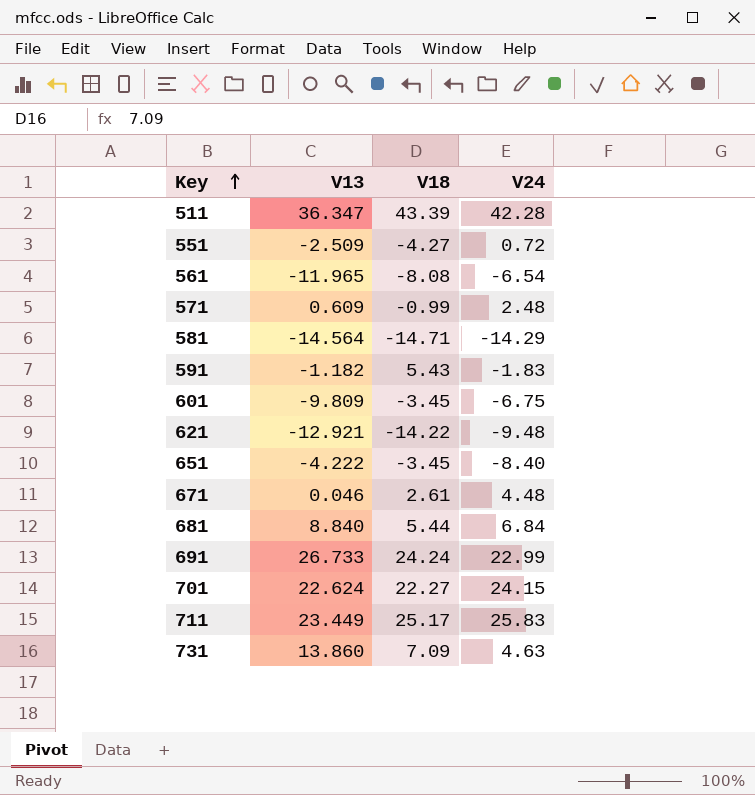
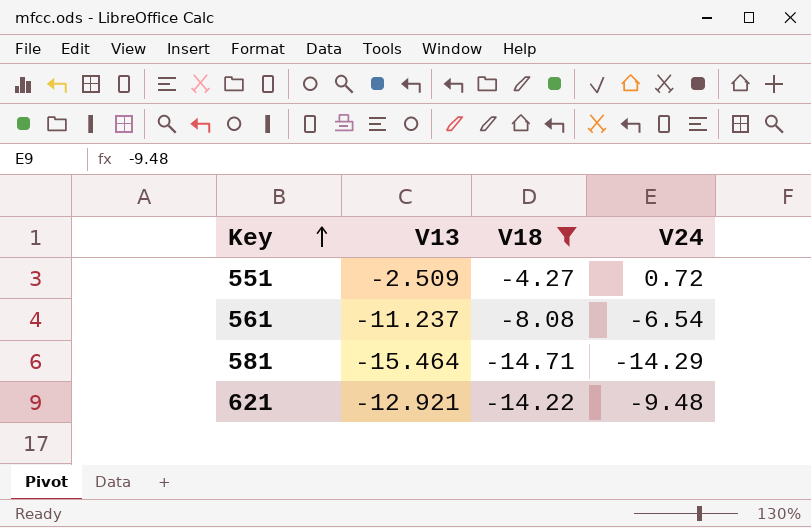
filter: none -> V18 <= -4.27
561 | V13: -11.965 -> -11.237
581 | V13: -14.564 -> -15.464

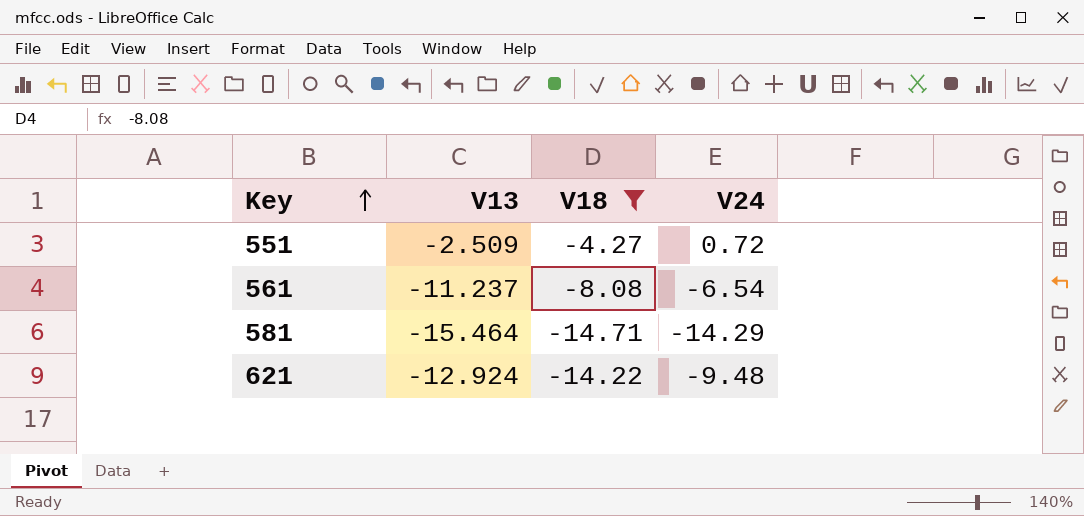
621 | V13: -12.921 -> -12.924

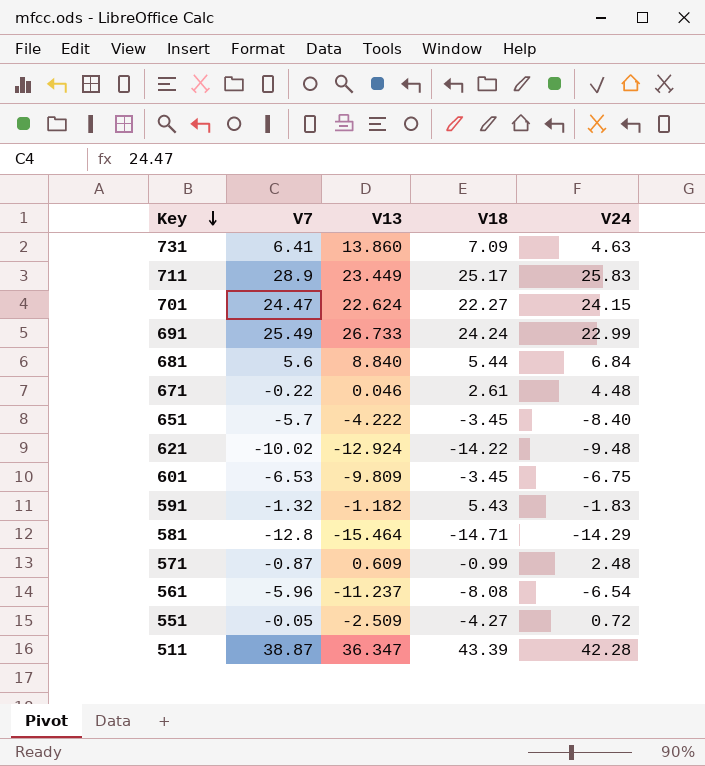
filter: V18 <= -4.27 -> none
row order: Key ascending -> Key descending
column V7 | position: none -> 2

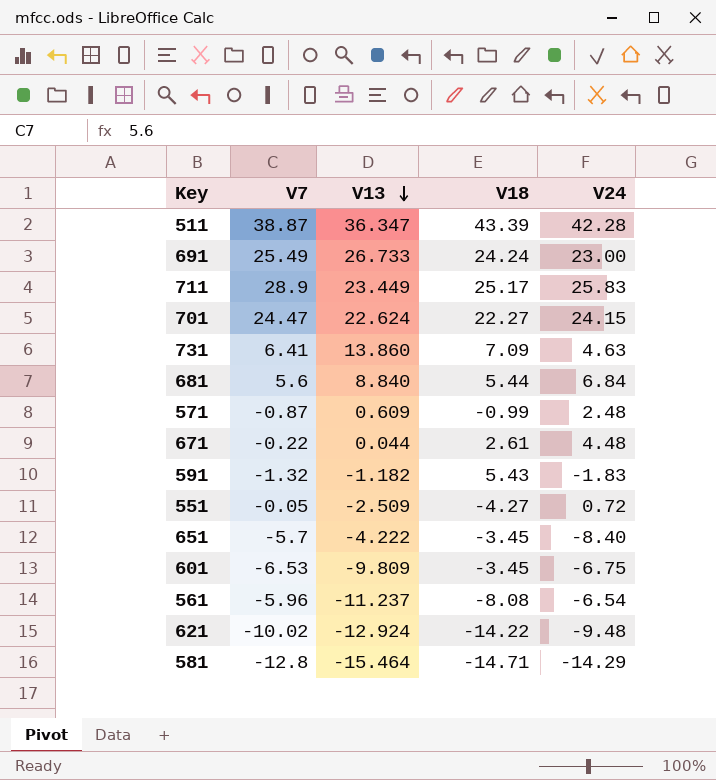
row order: Key descending -> V13 descending
691 | V24: 22.99 -> 23.00
671 | V13: 0.046 -> 0.044

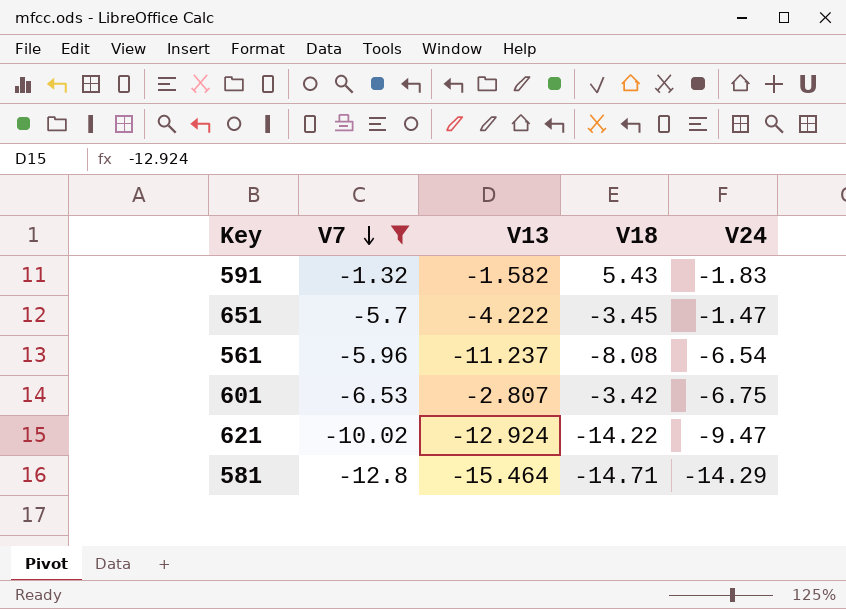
filter: none -> V7 <= -1.32
row order: V13 descending -> V7 descending
591 | V13: -1.182 -> -1.582
651 | V24: -8.40 -> -1.47
601 | V13: -9.809 -> -2.807
601 | V18: -3.45 -> -3.42
621 | V24: -9.48 -> -9.47

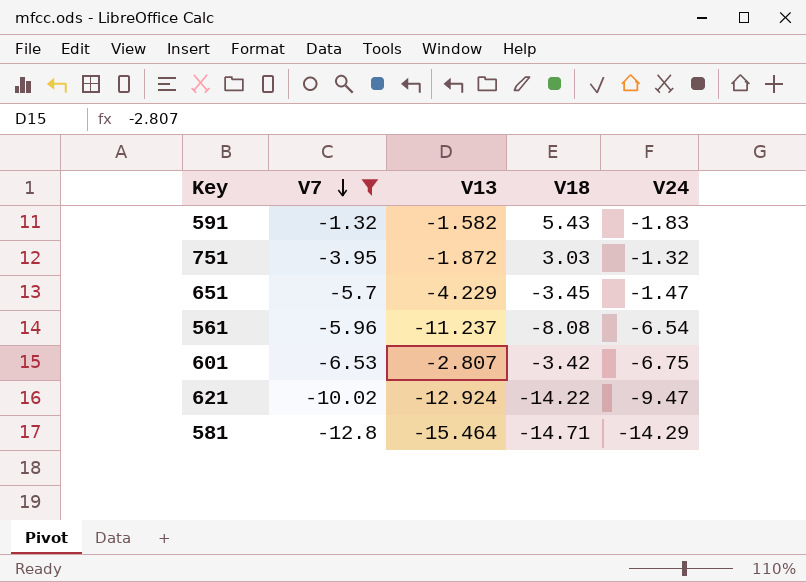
row 751: none -> -3.95 | -1.872 | 3.03 | -1.32
651 | V13: -4.222 -> -4.229

